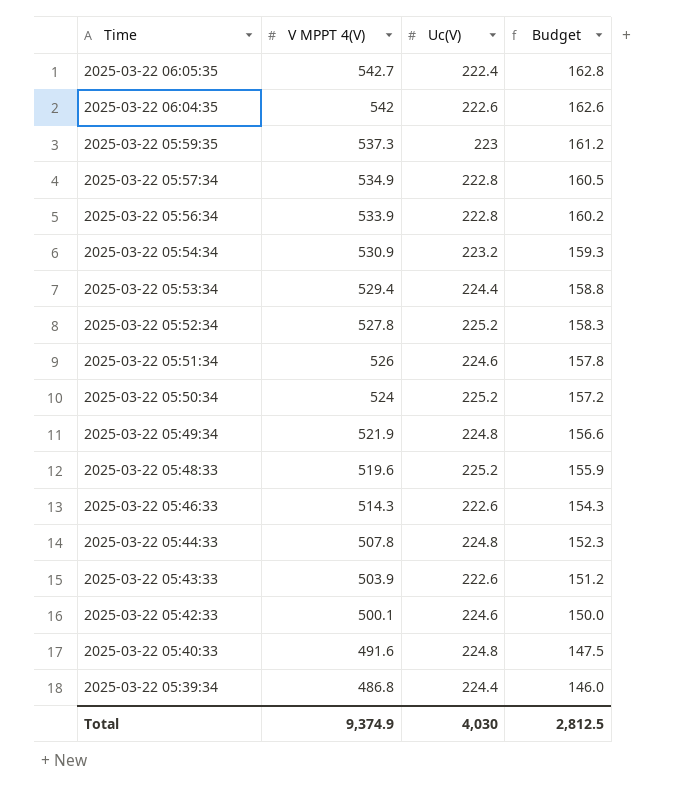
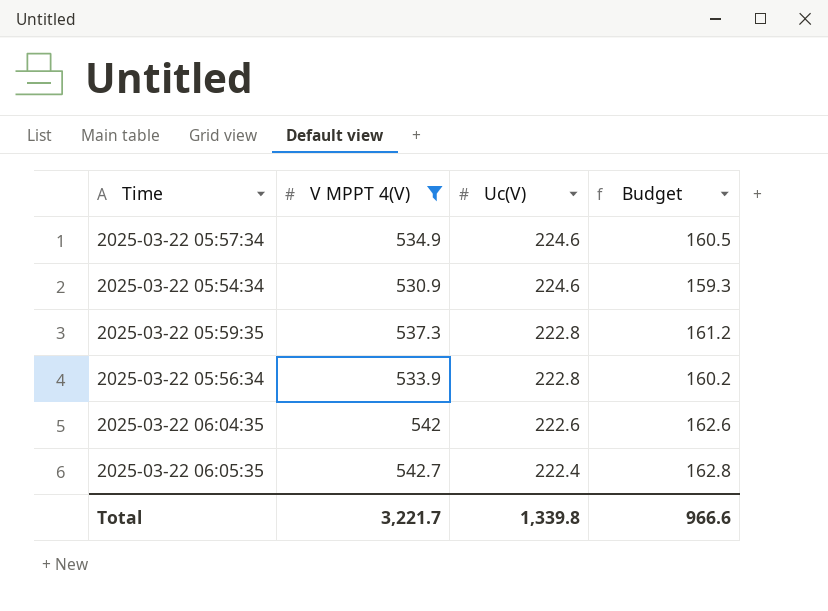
filter: none -> V MPPT 4(V) >= 530.9
row order: Time descending -> Uc(V) descending
2025-03-22 05:57:34 | Uc(V): 222.8 -> 224.6
2025-03-22 05:54:34 | Uc(V): 223.2 -> 224.6
2025-03-22 05:59:35 | Uc(V): 223 -> 222.8
Total | V MPPT 4(V): 9,374.9 -> 3,221.7
Total | Uc(V): 4,030 -> 1,339.8
Total | Budget: 2,812.5 -> 966.6

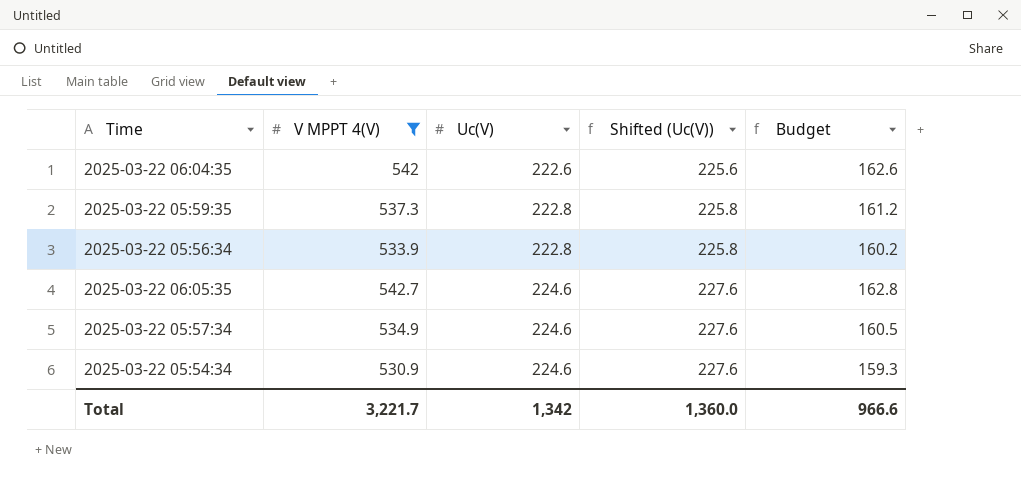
row order: Uc(V) descending -> Uc(V) ascending
column Shifted (Uc(V)) | formula: none -> [Uc(V)] + 3
2025-03-22 06:05:35 | Uc(V): 222.4 -> 224.6
Total | Uc(V): 1,339.8 -> 1,342

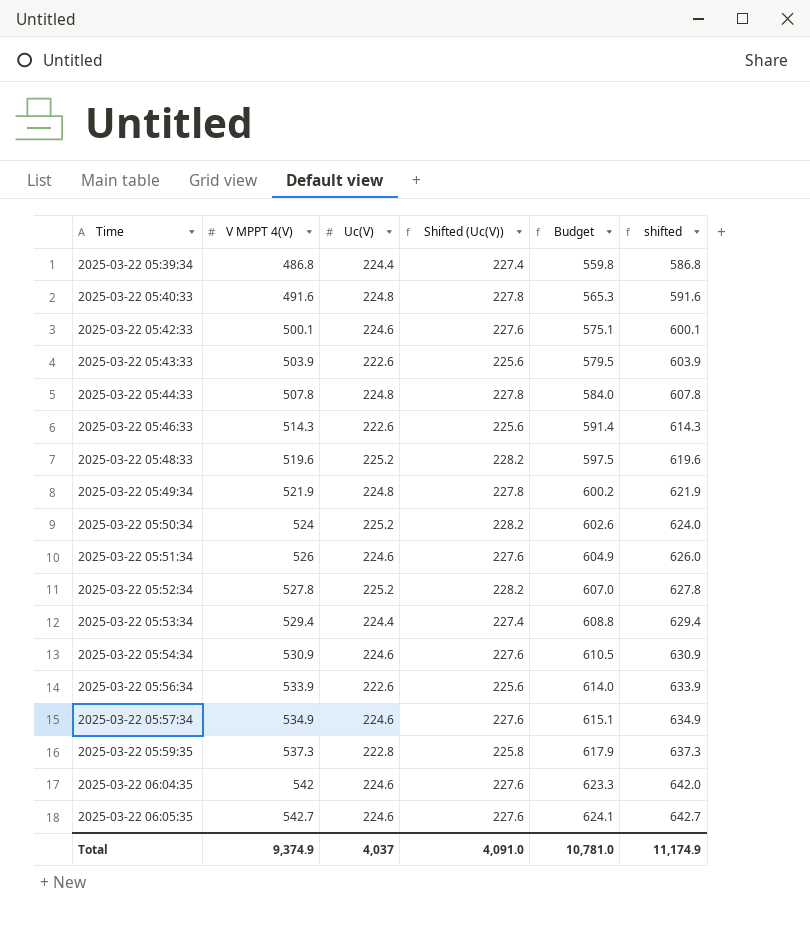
filter: V MPPT 4(V) >= 530.9 -> none
row order: Uc(V) ascending -> Time ascending
column Budget | formula: [V MPPT 4(V)] * 0.3 -> [V MPPT 4(V)] * 1.15
column shifted | formula: none -> [V MPPT 4(V)] + 100
2025-03-22 05:56:34 | Uc(V): 222.8 -> 222.6
2025-03-22 05:56:34 | Shifted (Uc(V)): 225.8 -> 225.6
2025-03-22 06:04:35 | Uc(V): 222.6 -> 224.6
2025-03-22 06:04:35 | Shifted (Uc(V)): 225.6 -> 227.6
Total | V MPPT 4(V): 3,221.7 -> 9,374.9
Total | Uc(V): 1,342 -> 4,037
Total | Shifted (Uc(V)): 1,360.0 -> 4,091.0
Total | Budget: 966.6 -> 10,781.0

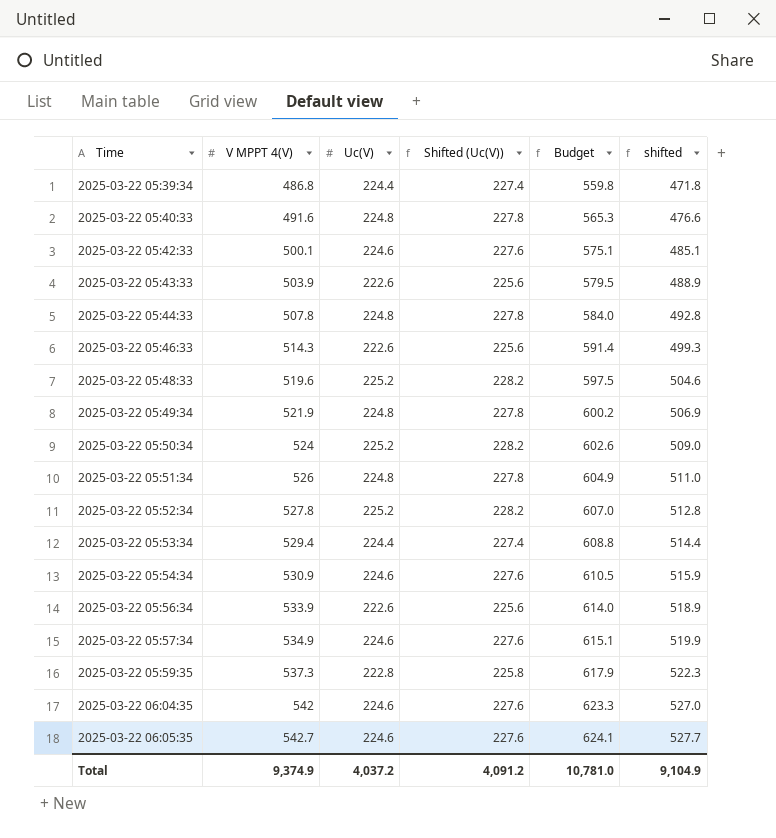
column shifted | formula: [V MPPT 4(V)] + 100 -> [V MPPT 4(V)] - 15
2025-03-22 05:51:34 | Uc(V): 224.6 -> 224.8
2025-03-22 05:51:34 | Shifted (Uc(V)): 227.6 -> 227.8
Total | Uc(V): 4,037 -> 4,037.2
Total | Shifted (Uc(V)): 4,091.0 -> 4,091.2
Total | shifted: 11,174.9 -> 9,104.9

